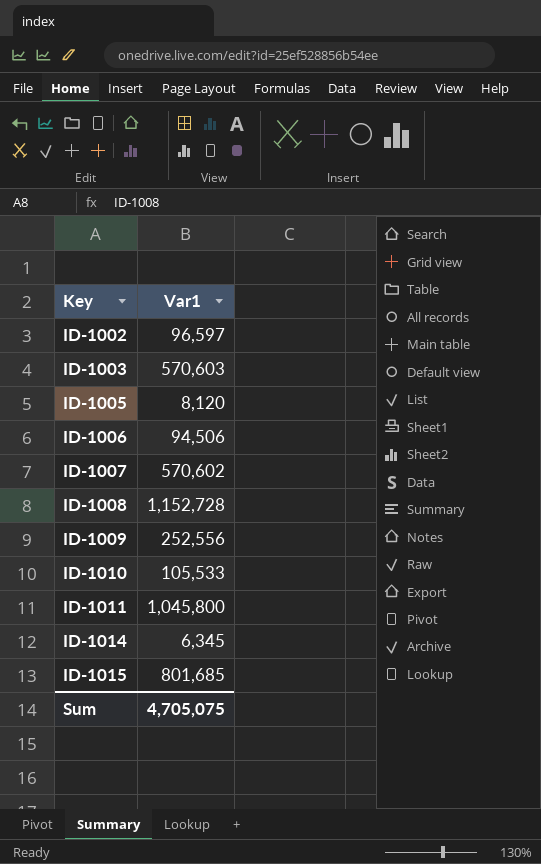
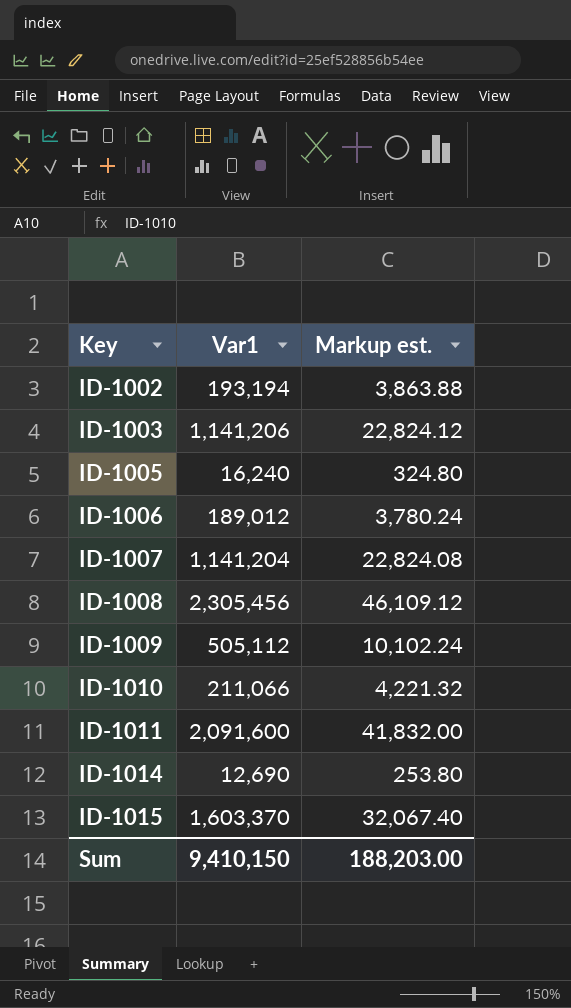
column Markup est. | formula: none -> [Var1] * 0.02
ID-1002 | Var1: 96,597 -> 193,194
ID-1003 | Var1: 570,603 -> 1,141,206
ID-1005 | Var1: 8,120 -> 16,240
ID-1006 | Var1: 94,506 -> 189,012
ID-1007 | Var1: 570,602 -> 1,141,204
ID-1008 | Var1: 1,152,728 -> 2,305,456
ID-1009 | Var1: 252,556 -> 505,112
ID-1010 | Var1: 105,533 -> 211,066
ID-1011 | Var1: 1,045,800 -> 2,091,600
ID-1014 | Var1: 6,345 -> 12,690
ID-1015 | Var1: 801,685 -> 1,603,370
Sum | Var1: 4,705,075 -> 9,410,150

